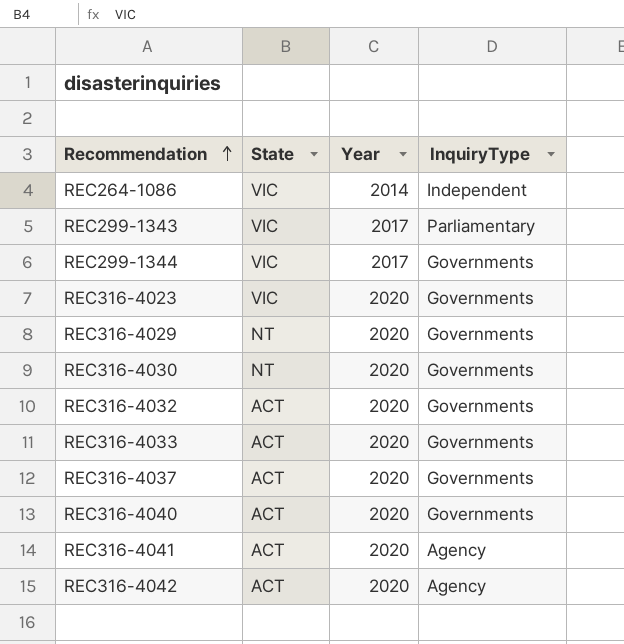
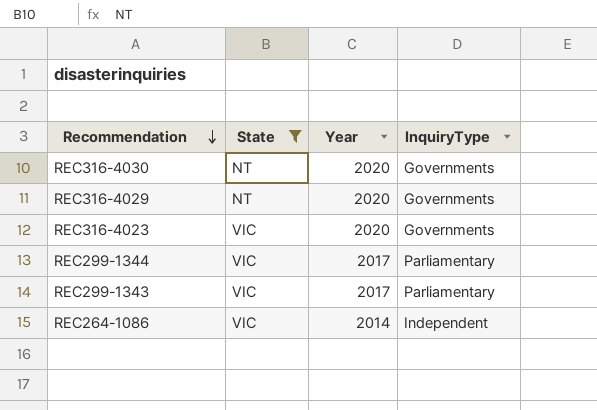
filter: none -> State != ACT
row order: Recommendation ascending -> Recommendation descending
REC299-1344 | InquiryType: Governments -> Parliamentary

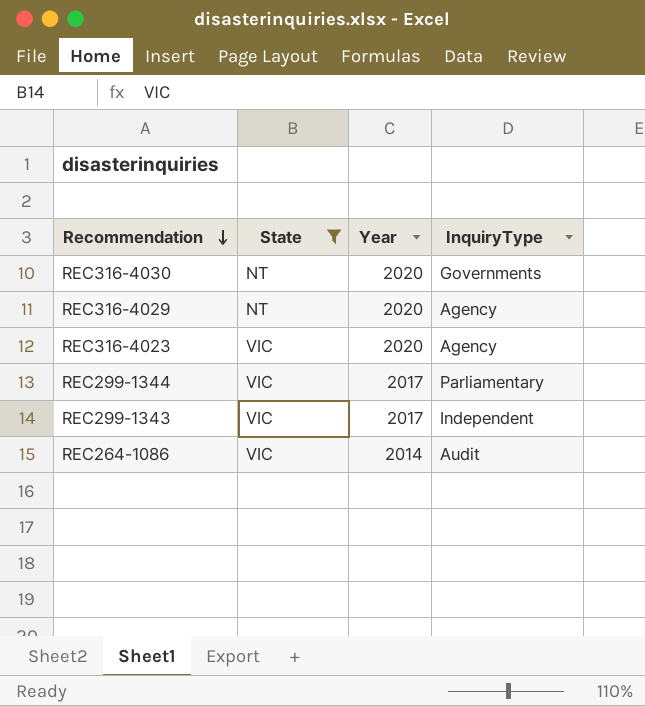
REC316-4029 | InquiryType: Governments -> Agency
REC316-4023 | InquiryType: Governments -> Agency
REC299-1343 | InquiryType: Parliamentary -> Independent
REC264-1086 | InquiryType: Independent -> Audit

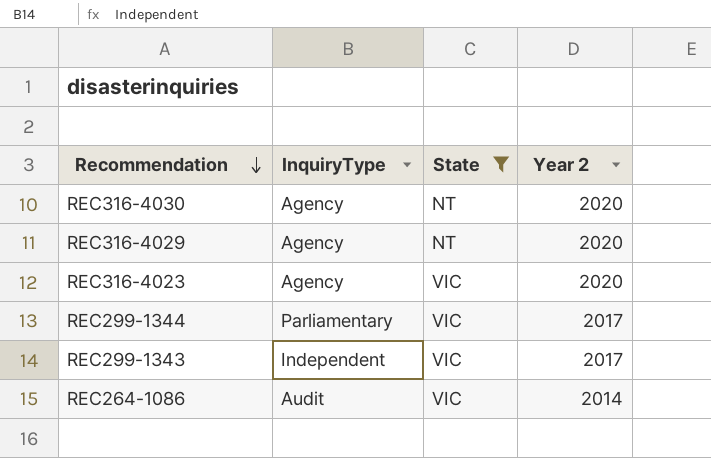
column InquiryType | position: 4 -> 2
column name: Year -> Year 2
REC316-4030 | InquiryType: Governments -> Agency

